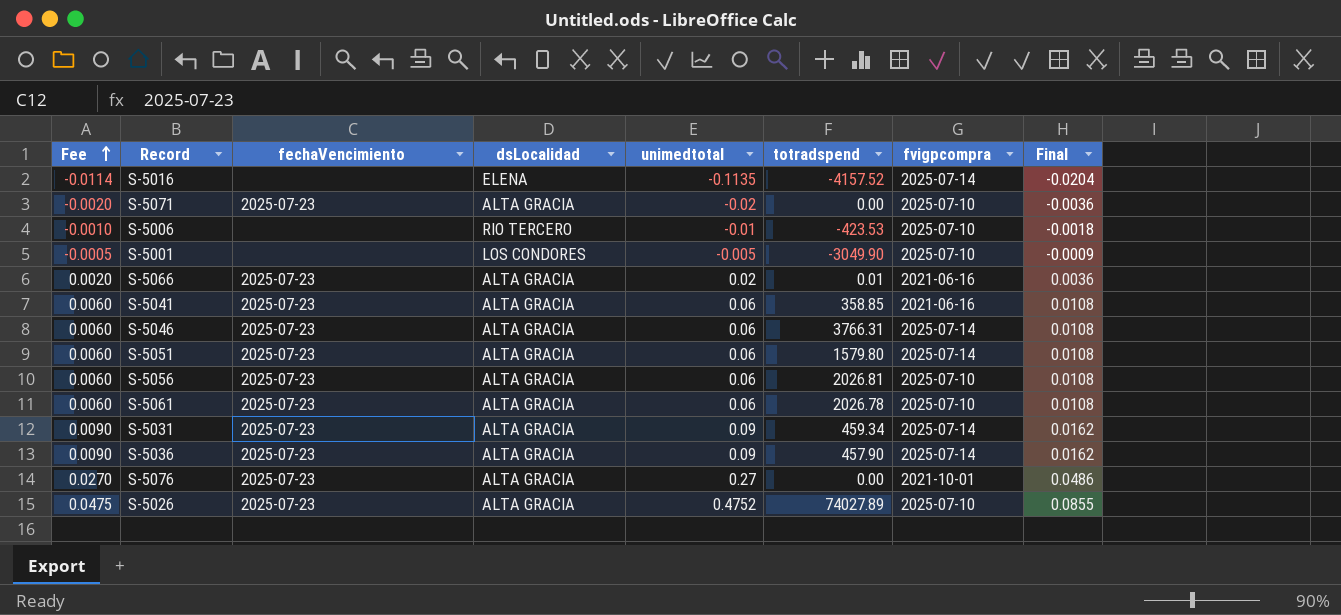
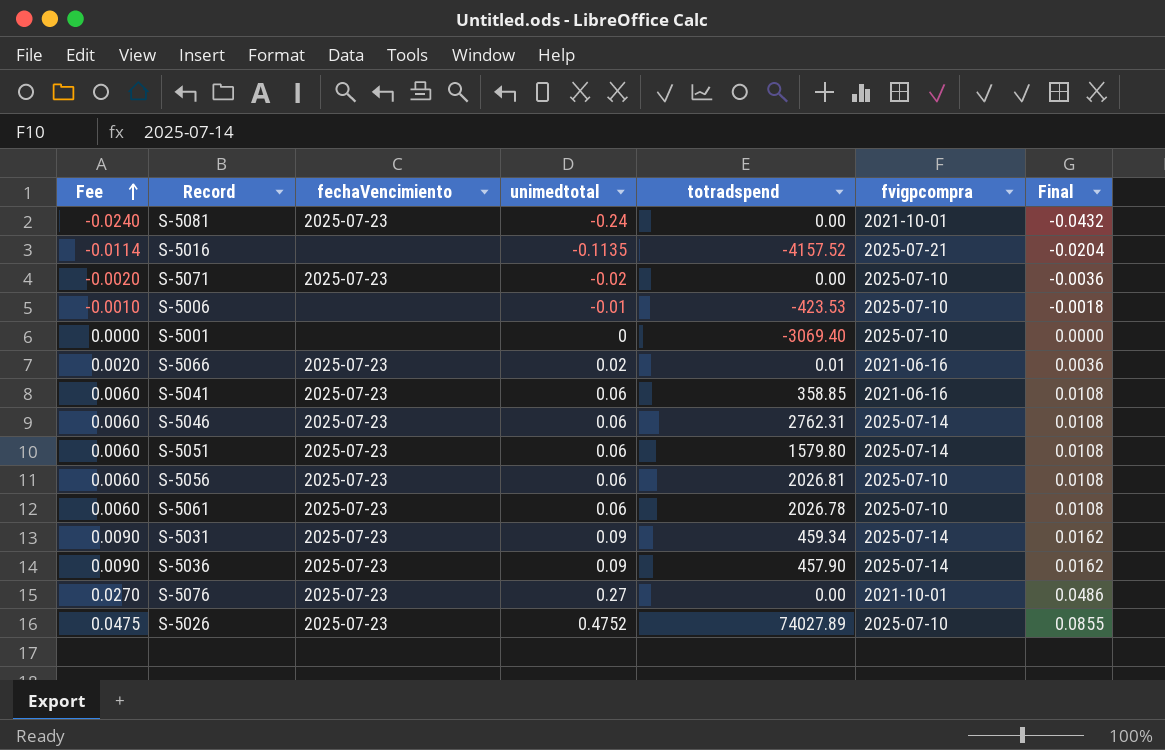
column dsLocalidad | position: 4 -> none
row S-5081: none -> -0.0240 | 2025-07-23 | -0.24 | 0.00 | 2021-10-01 | -0.0432
S-5016 | fvigpcompra: 2025-07-14 -> 2025-07-21
S-5001 | Fee: -0.0005 -> 0.0000
S-5001 | unimedtotal: -0.005 -> 0
S-5001 | totradspend: -3049.90 -> -3069.40
S-5001 | Final: -0.0009 -> 0.0000
S-5046 | totradspend: 3766.31 -> 2762.31

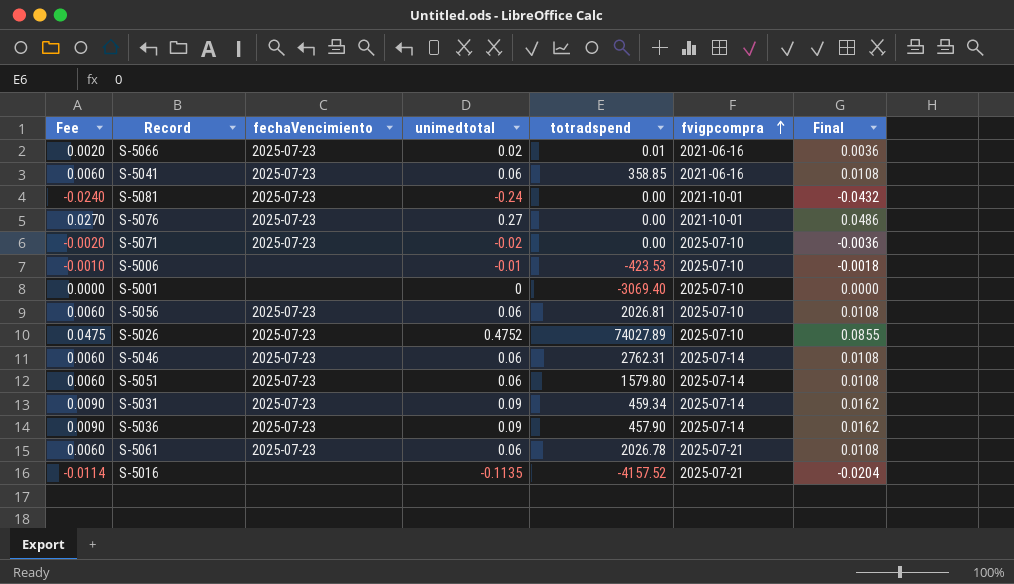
row order: Fee ascending -> fvigpcompra ascending
S-5061 | fvigpcompra: 2025-07-10 -> 2025-07-21

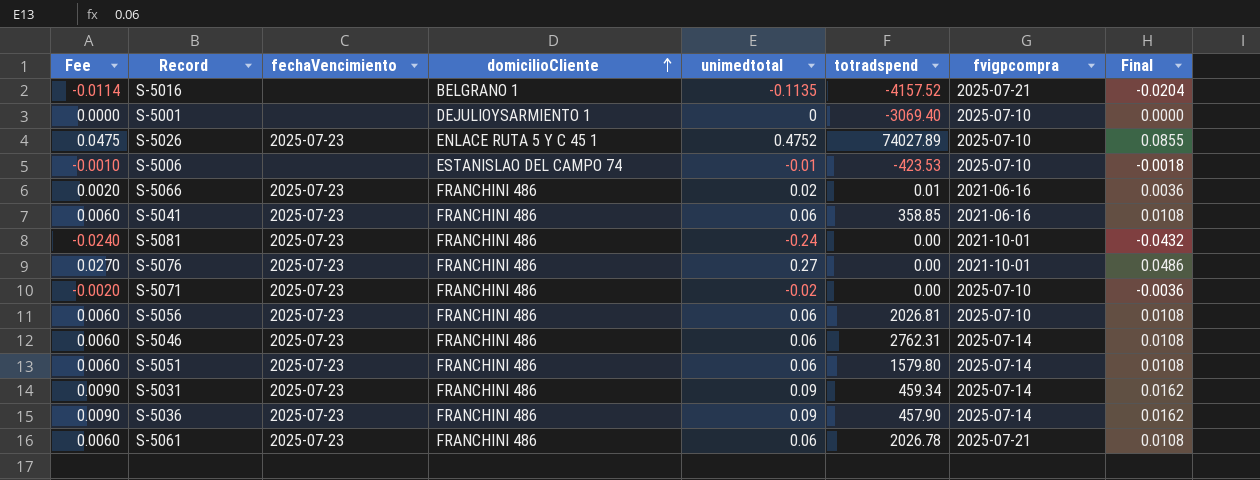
row order: fvigpcompra ascending -> domicilioCliente ascending
column domicilioCliente | position: none -> 4

